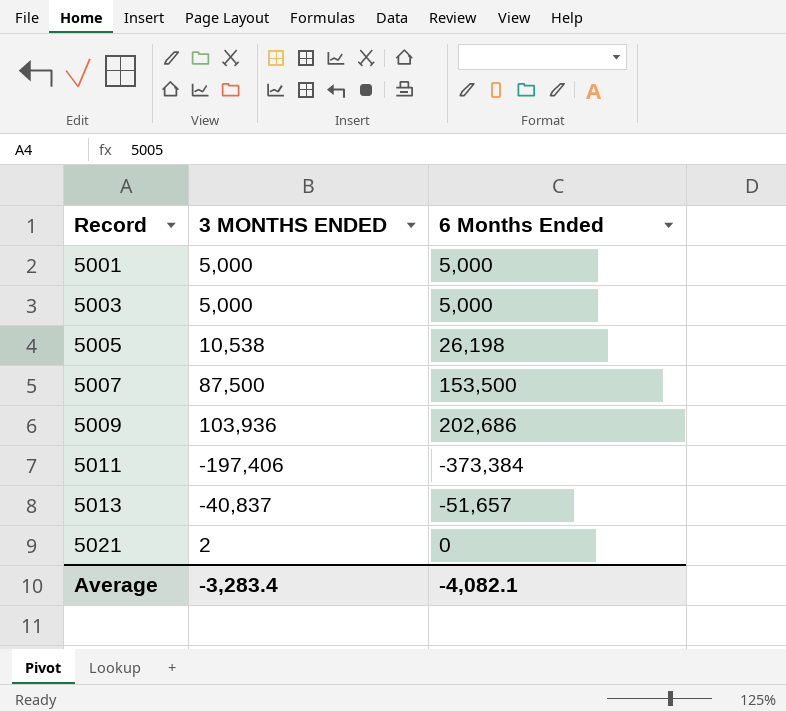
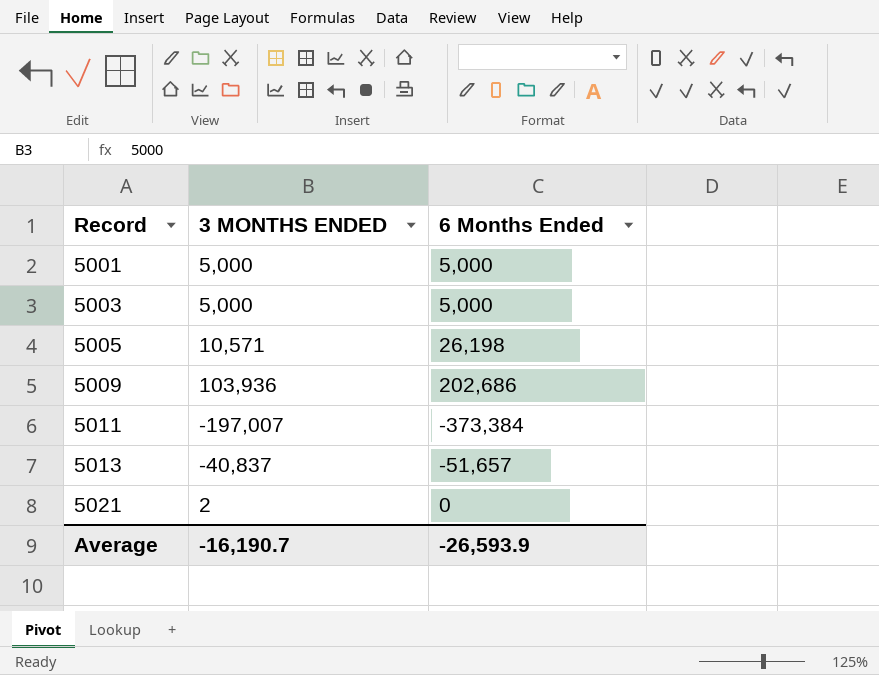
row 5007: 87,500 | 153,500 -> none
5005 | 3 MONTHS ENDED: 10,538 -> 10,571
5011 | 3 MONTHS ENDED: -197,406 -> -197,007
Average | 3 MONTHS ENDED: -3,283.4 -> -16,190.7
Average | 6 Months Ended: -4,082.1 -> -26,593.9

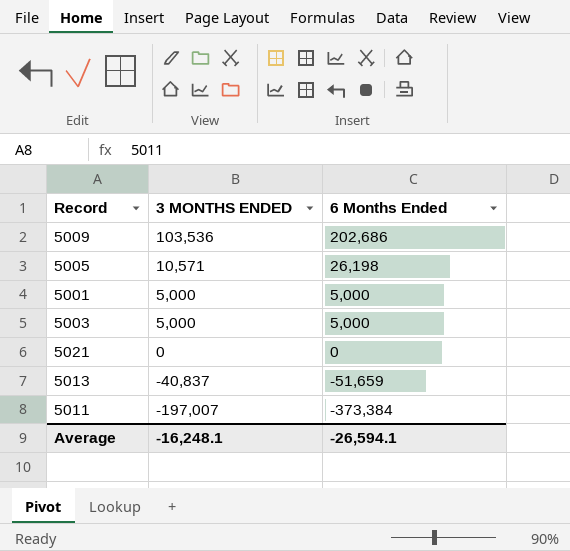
row order: Record ascending -> 3 MONTHS ENDED descending
5009 | 3 MONTHS ENDED: 103,936 -> 103,536
5021 | 3 MONTHS ENDED: 2 -> 0
5013 | 6 Months Ended: -51,657 -> -51,659
Average | 3 MONTHS ENDED: -16,190.7 -> -16,248.1
Average | 6 Months Ended: -26,593.9 -> -26,594.1

